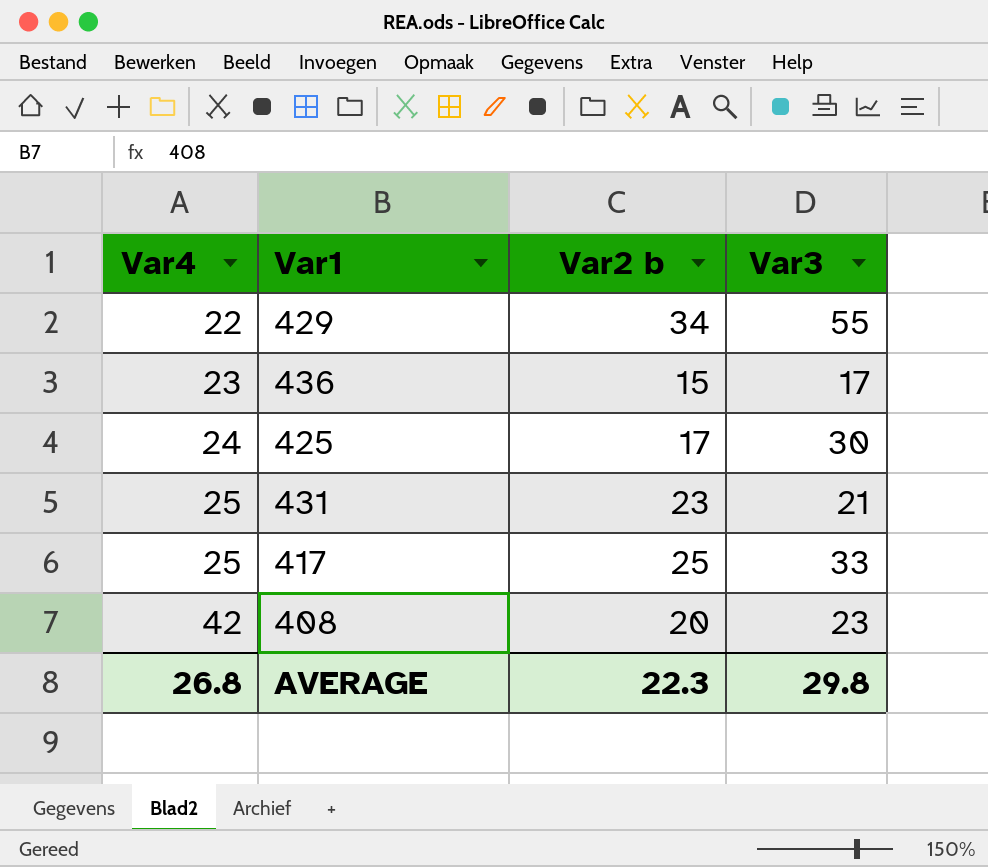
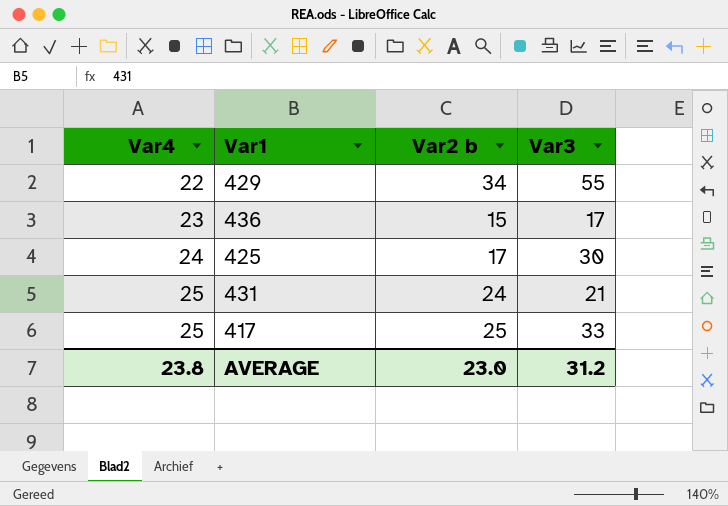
row 408: 42 | 20 | 23 -> none
431 | Var2 b: 23 -> 24
AVERAGE | Var4: 26.8 -> 23.8
AVERAGE | Var2 b: 22.3 -> 23.0
AVERAGE | Var3: 29.8 -> 31.2

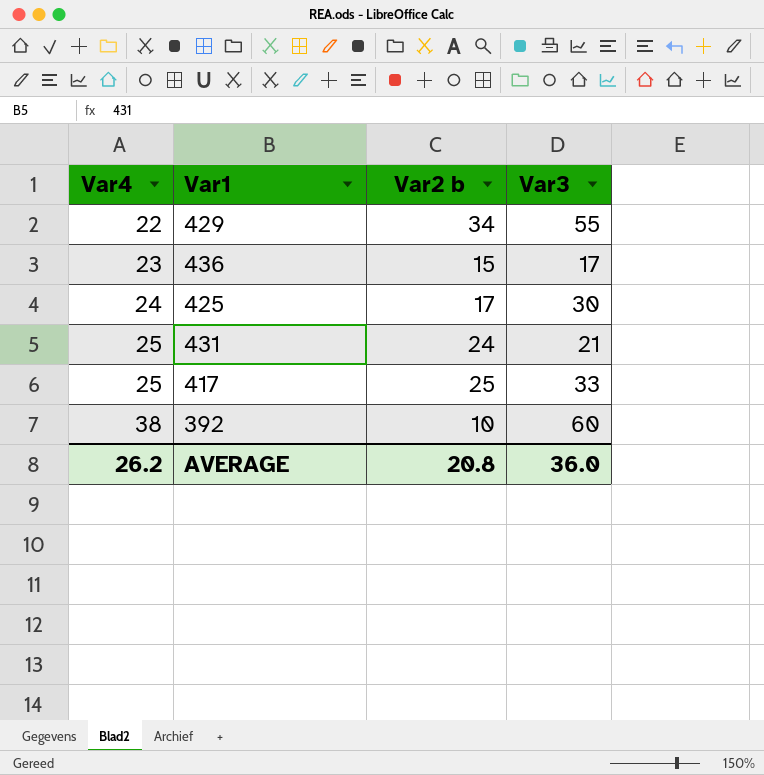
row 392: none -> 38 | 10 | 60
AVERAGE | Var4: 23.8 -> 26.2
AVERAGE | Var2 b: 23.0 -> 20.8
AVERAGE | Var3: 31.2 -> 36.0

